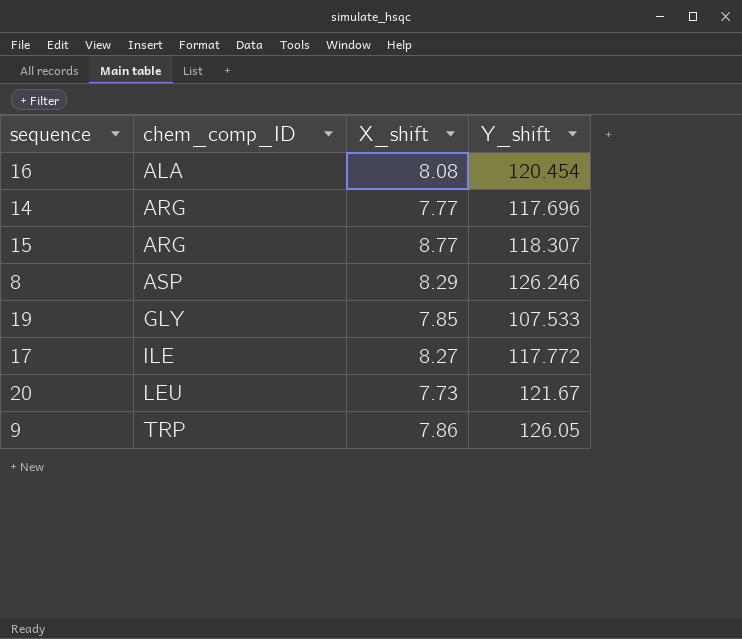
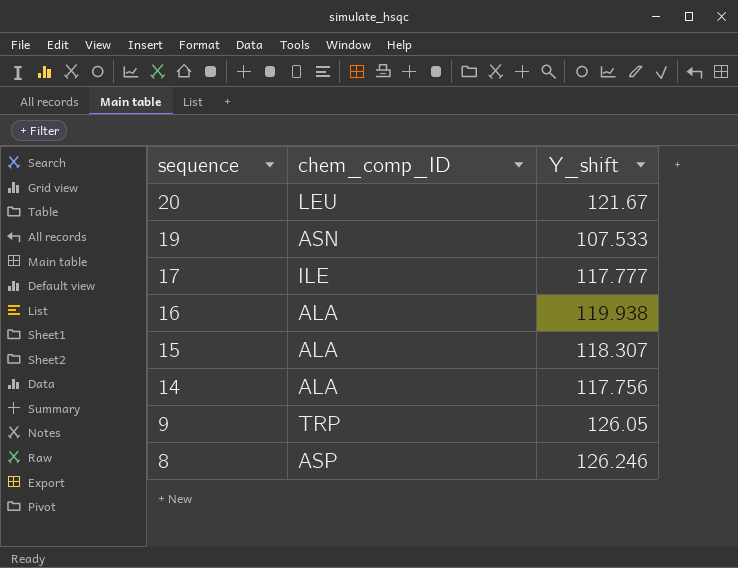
row order: chem_comp_ID ascending -> sequence descending
column X_shift | position: 3 -> none
19 | chem_comp_ID: GLY -> ASN
17 | Y_shift: 117.772 -> 117.777
16 | Y_shift: 120.454 -> 119.938
15 | chem_comp_ID: ARG -> ALA
14 | chem_comp_ID: ARG -> ALA
14 | Y_shift: 117.696 -> 117.756

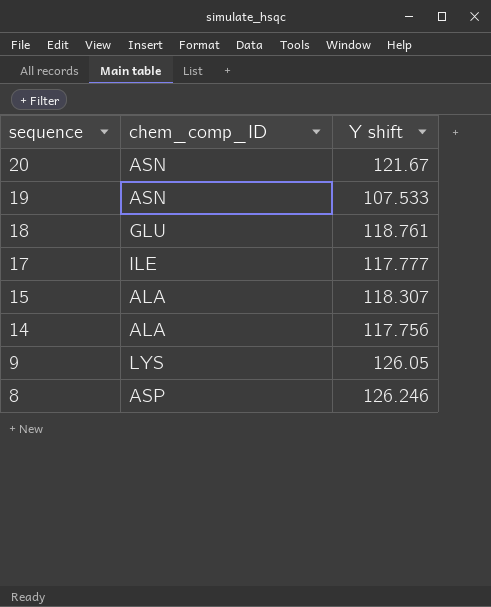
column name: Y_shift -> Y shift
row 16: ALA | 119.938 -> none
20 | chem_comp_ID: LEU -> ASN
row 18: none -> GLU | 118.761
9 | chem_comp_ID: TRP -> LYS

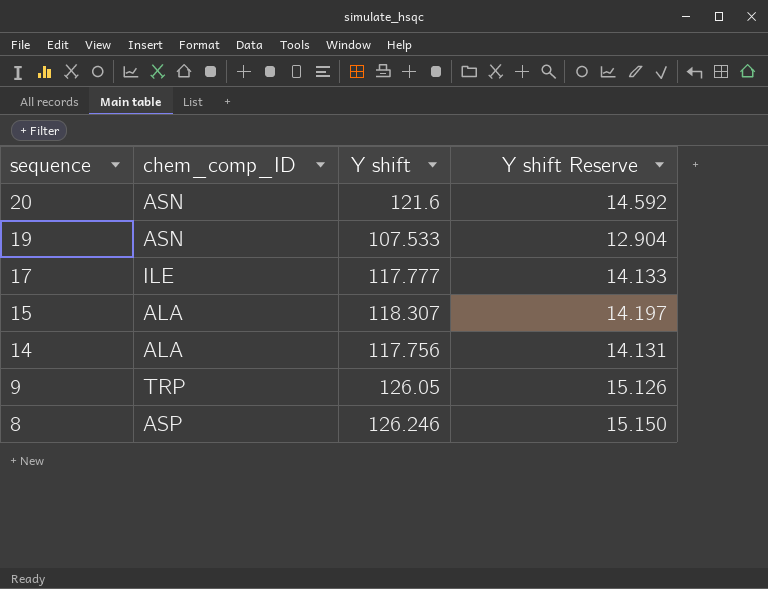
column Y shift Reserve | formula: none -> [Y shift] * 0.12
row 18: GLU | 118.761 -> none
20 | Y shift: 121.67 -> 121.6
9 | chem_comp_ID: LYS -> TRP

